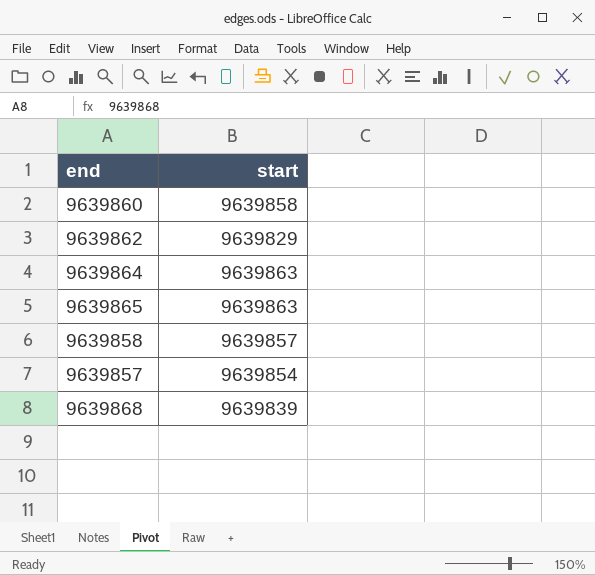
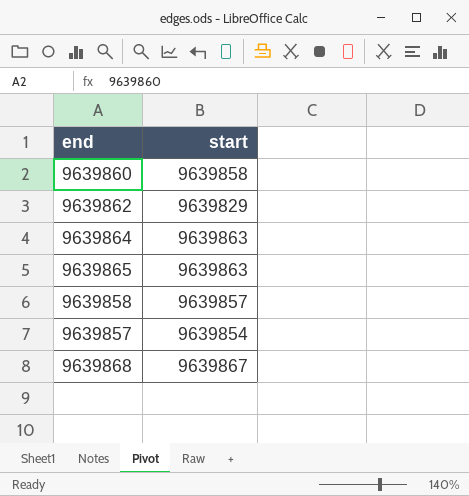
9639868 | start: 9639839 -> 9639867

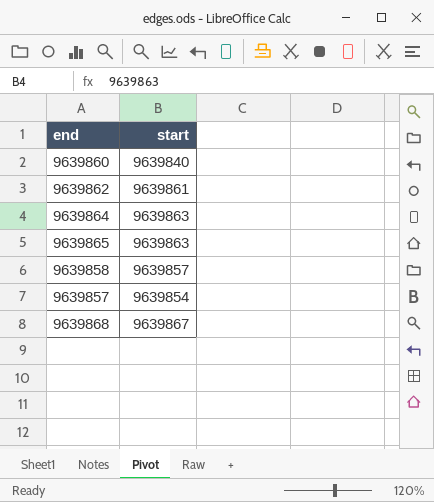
9639860 | start: 9639858 -> 9639840
9639862 | start: 9639829 -> 9639861

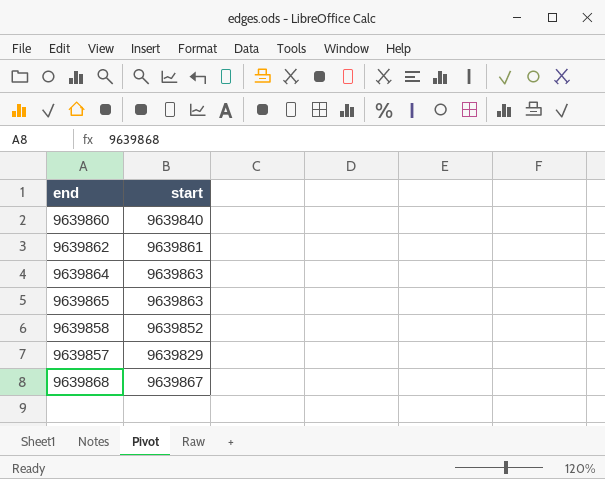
9639858 | start: 9639857 -> 9639852
9639857 | start: 9639854 -> 9639829

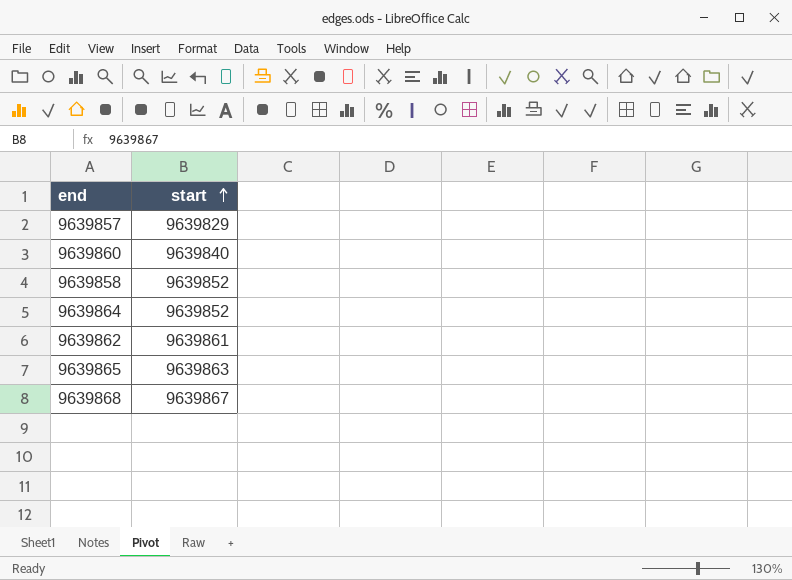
row order: none -> start ascending
9639864 | start: 9639863 -> 9639852

